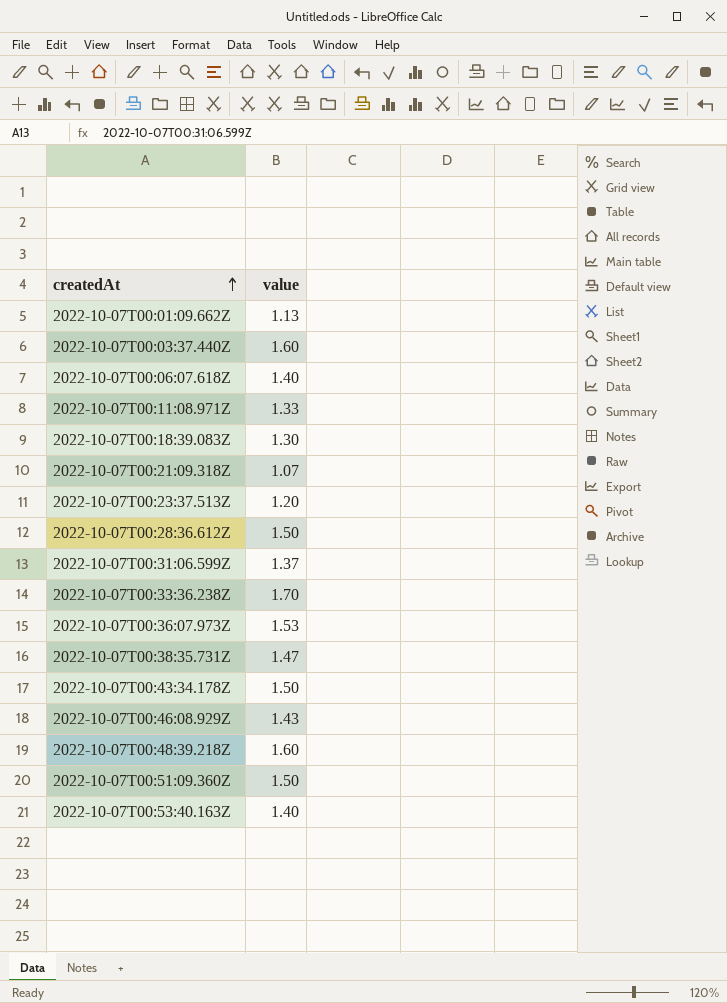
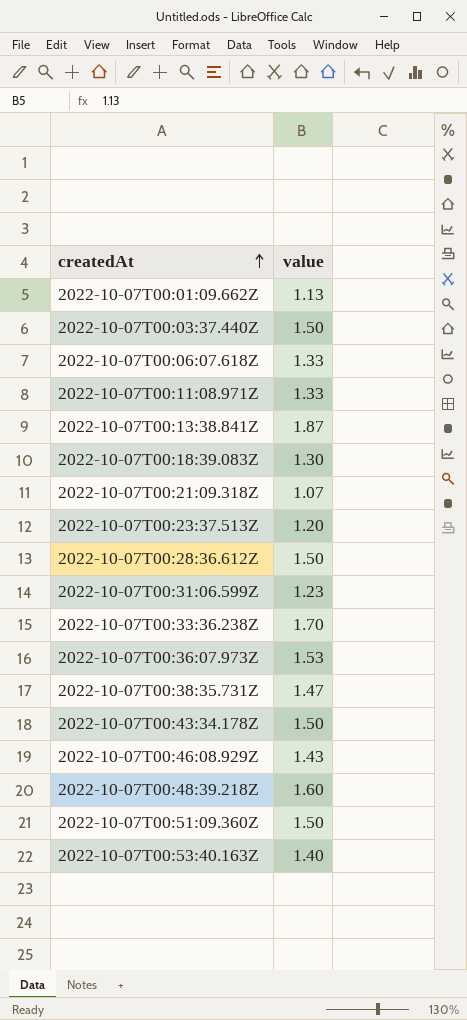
2022-10-07T00:03:37.440Z | value: 1.60 -> 1.50
2022-10-07T00:06:07.618Z | value: 1.40 -> 1.33
row 2022-10-07T00:13:38.841Z: none -> 1.87
2022-10-07T00:31:06.599Z | value: 1.37 -> 1.23

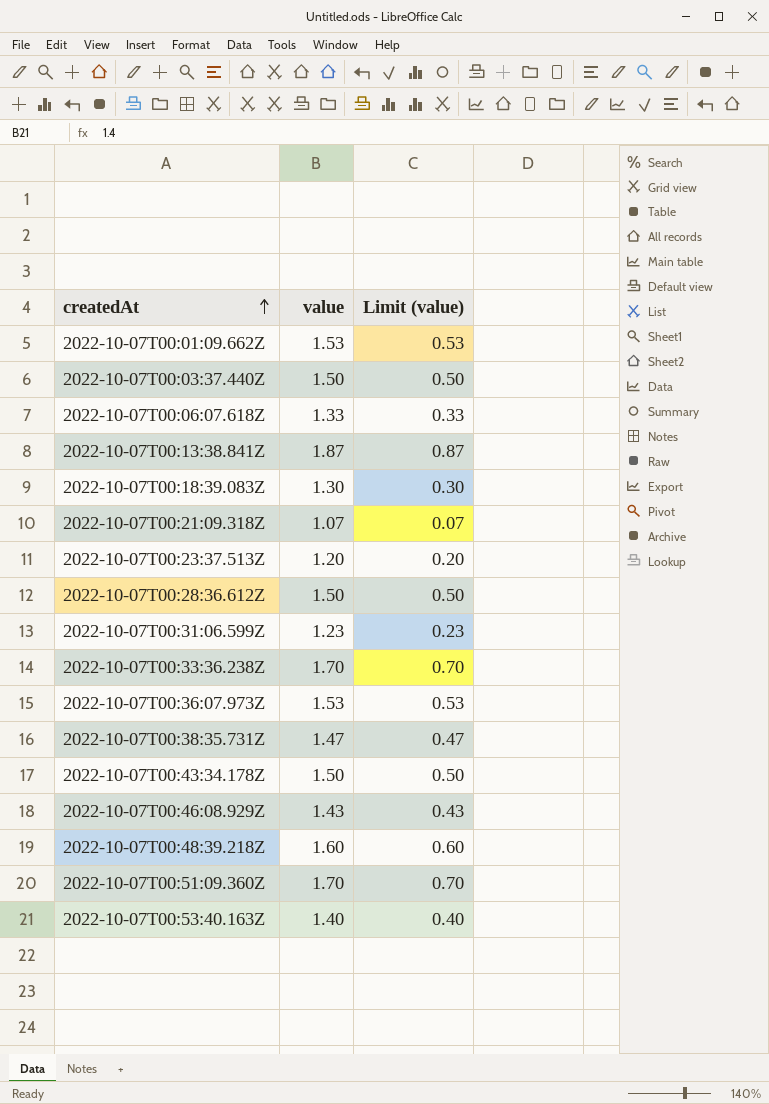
column Limit (value) | formula: none -> [value] - 1
row 2022-10-07T00:11:08.971Z: 1.33 -> none
2022-10-07T00:01:09.662Z | value: 1.13 -> 1.53
2022-10-07T00:51:09.360Z | value: 1.50 -> 1.70

